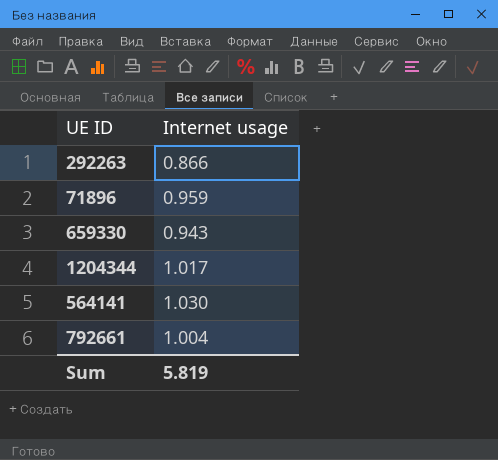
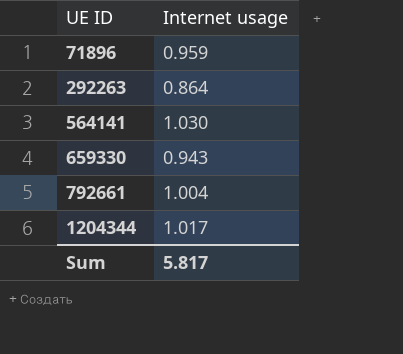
row order: none -> UE ID ascending
292263 | Internet usage: 0.866 -> 0.864
Sum | Internet usage: 5.819 -> 5.817

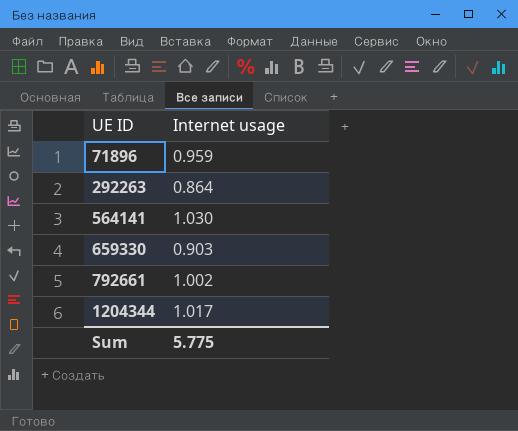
659330 | Internet usage: 0.943 -> 0.903
792661 | Internet usage: 1.004 -> 1.002
Sum | Internet usage: 5.817 -> 5.775

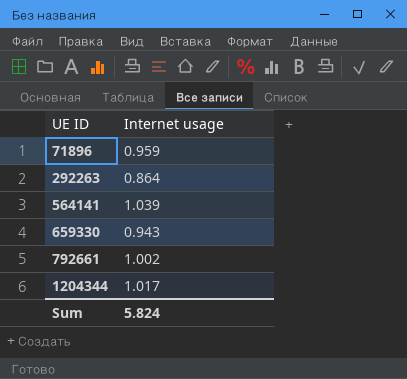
564141 | Internet usage: 1.030 -> 1.039
659330 | Internet usage: 0.903 -> 0.943
Sum | Internet usage: 5.775 -> 5.824

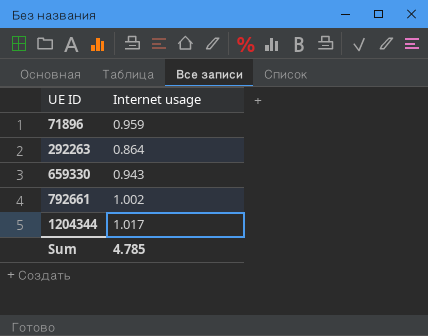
row 564141: 1.039 -> none
Sum | Internet usage: 5.824 -> 4.785

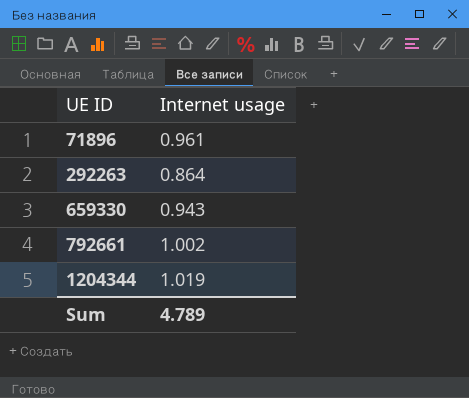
71896 | Internet usage: 0.959 -> 0.961
1204344 | Internet usage: 1.017 -> 1.019
Sum | Internet usage: 4.785 -> 4.789

